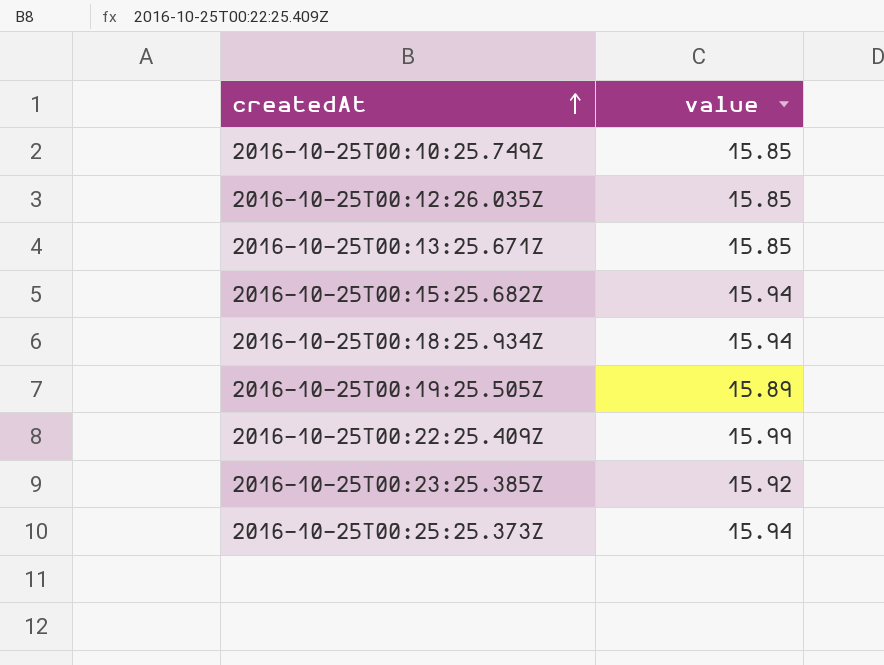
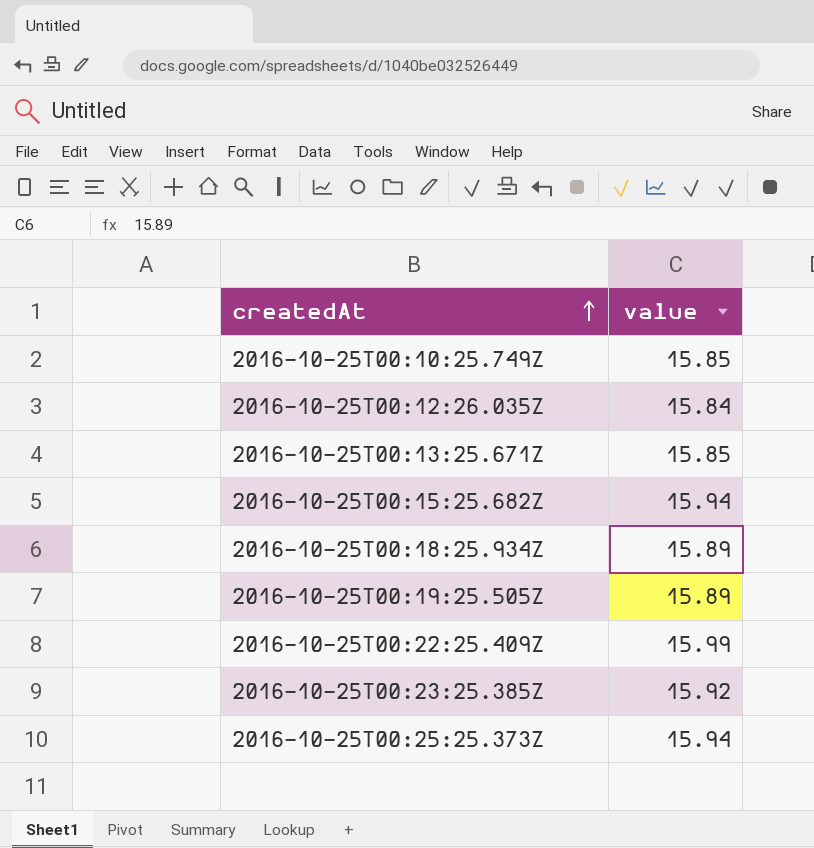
2016-10-25T00:12:26.035Z | value: 15.85 -> 15.84
2016-10-25T00:18:25.934Z | value: 15.94 -> 15.89

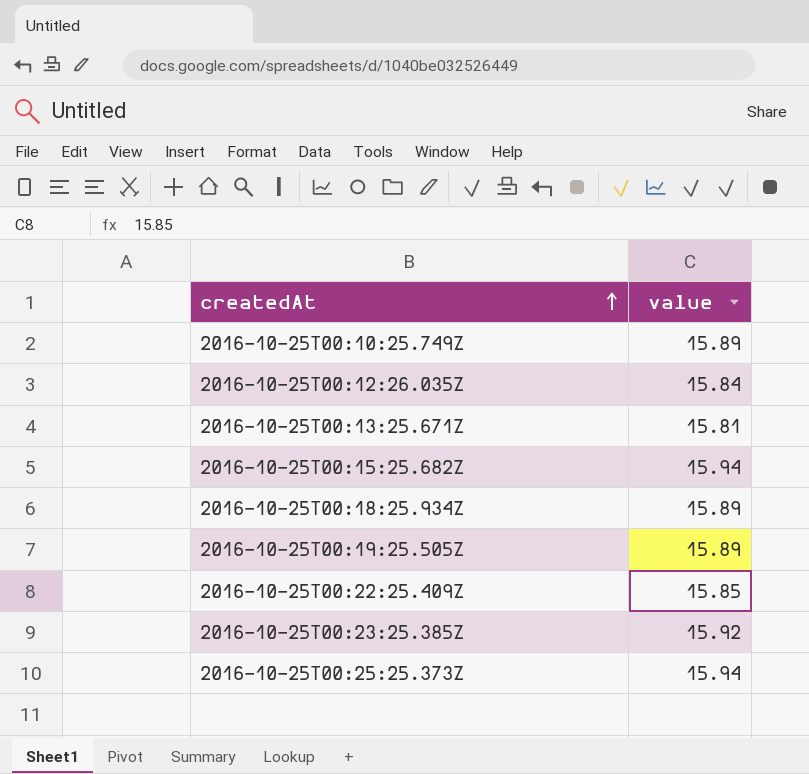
2016-10-25T00:10:25.749Z | value: 15.85 -> 15.89
2016-10-25T00:13:25.671Z | value: 15.85 -> 15.81
2016-10-25T00:22:25.409Z | value: 15.99 -> 15.85

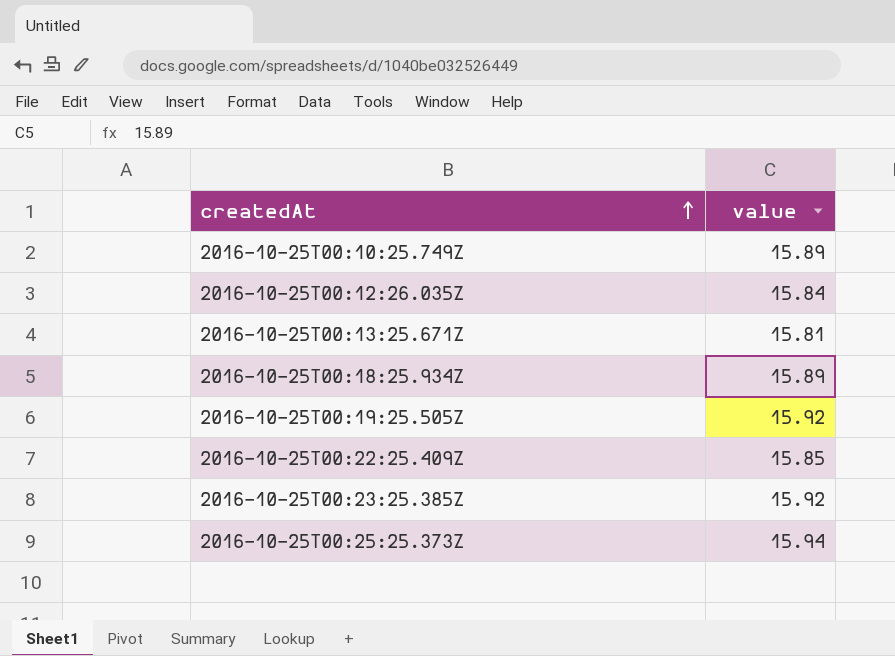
row 2016-10-25T00:15:25.682Z: 15.94 -> none
2016-10-25T00:19:25.505Z | value: 15.89 -> 15.92

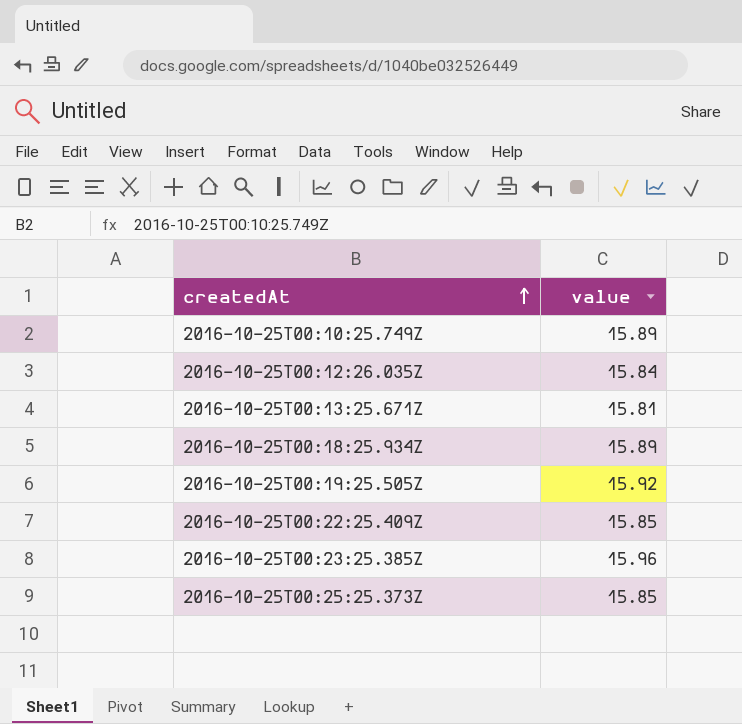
2016-10-25T00:23:25.385Z | value: 15.92 -> 15.96
2016-10-25T00:25:25.373Z | value: 15.94 -> 15.85

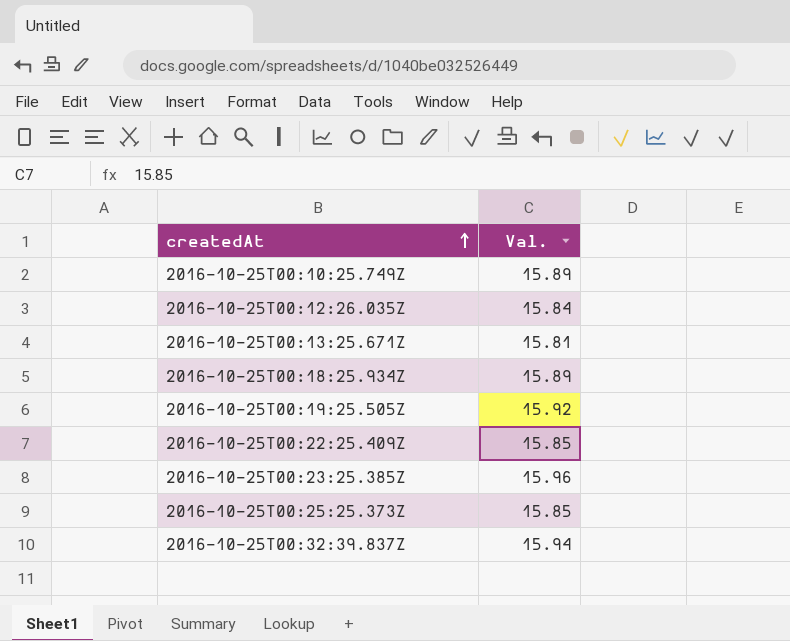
column name: value -> Val.
row 2016-10-25T00:32:39.837Z: none -> 15.94

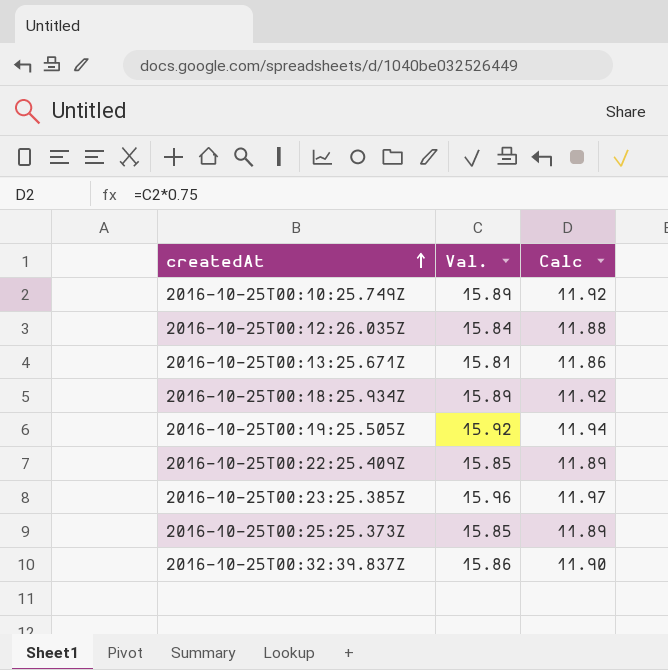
column Calc | formula: none -> [Val.] * 0.75
2016-10-25T00:32:39.837Z | Val.: 15.94 -> 15.86

